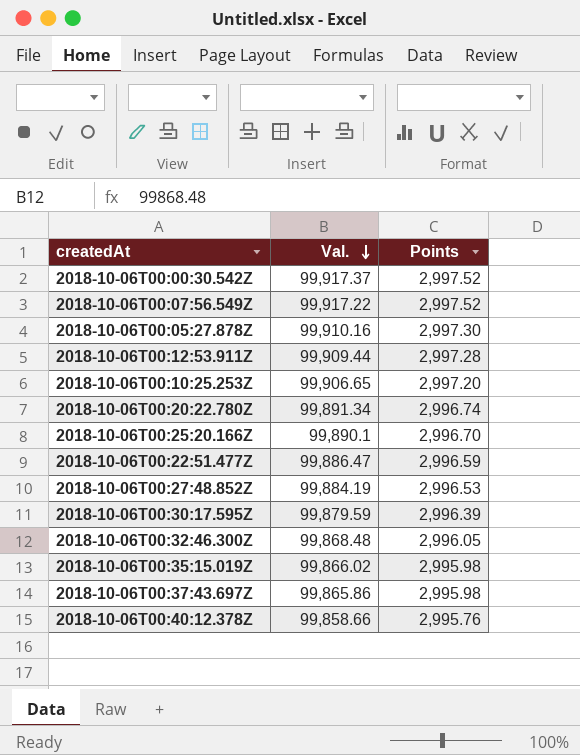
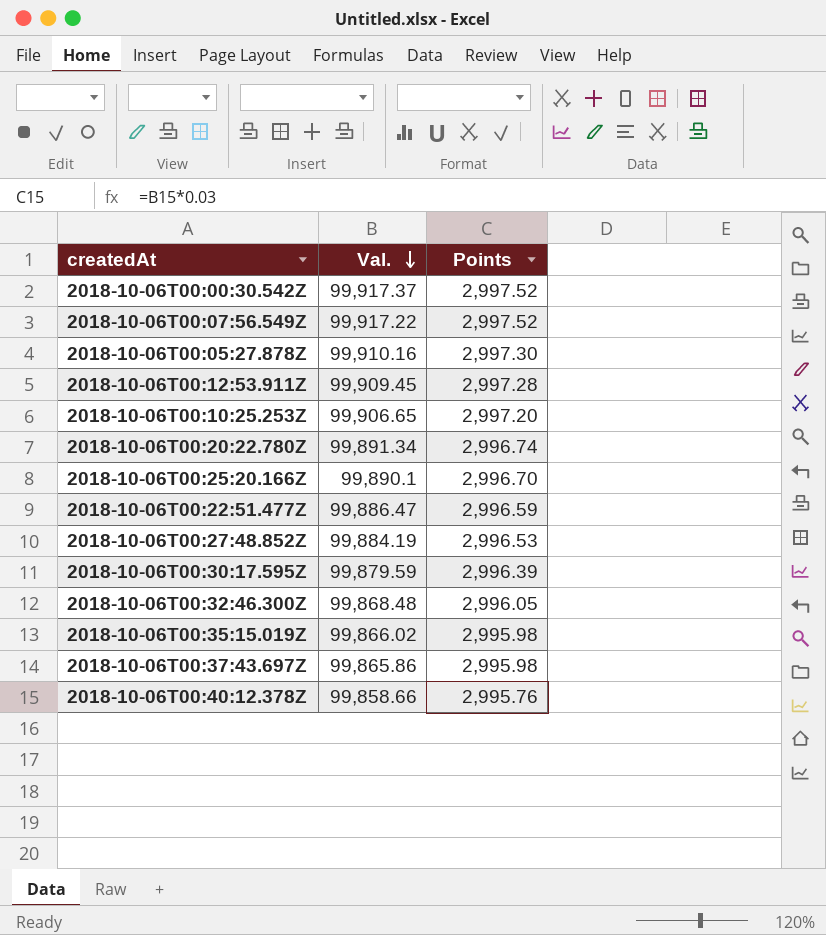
2018-10-06T00:12:53.911Z | Val.: 99,909.44 -> 99,909.45

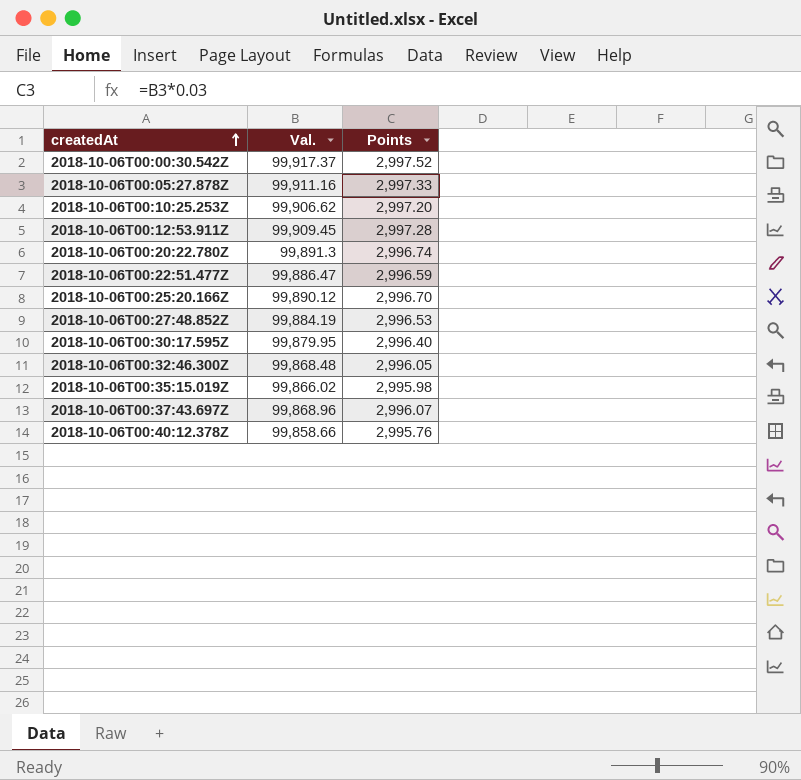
row order: Val. descending -> createdAt ascending
row 2018-10-06T00:07:56.549Z: 99,917.22 | 2,997.52 -> none
2018-10-06T00:05:27.878Z | Val.: 99,910.16 -> 99,911.16
2018-10-06T00:05:27.878Z | Points: 2,997.30 -> 2,997.33
2018-10-06T00:10:25.253Z | Val.: 99,906.65 -> 99,906.62
2018-10-06T00:20:22.780Z | Val.: 99,891.34 -> 99,891.3
2018-10-06T00:25:20.166Z | Val.: 99,890.1 -> 99,890.12
2018-10-06T00:30:17.595Z | Val.: 99,879.59 -> 99,879.95
2018-10-06T00:30:17.595Z | Points: 2,996.39 -> 2,996.40
2018-10-06T00:37:43.697Z | Val.: 99,865.86 -> 99,868.96
2018-10-06T00:37:43.697Z | Points: 2,995.98 -> 2,996.07

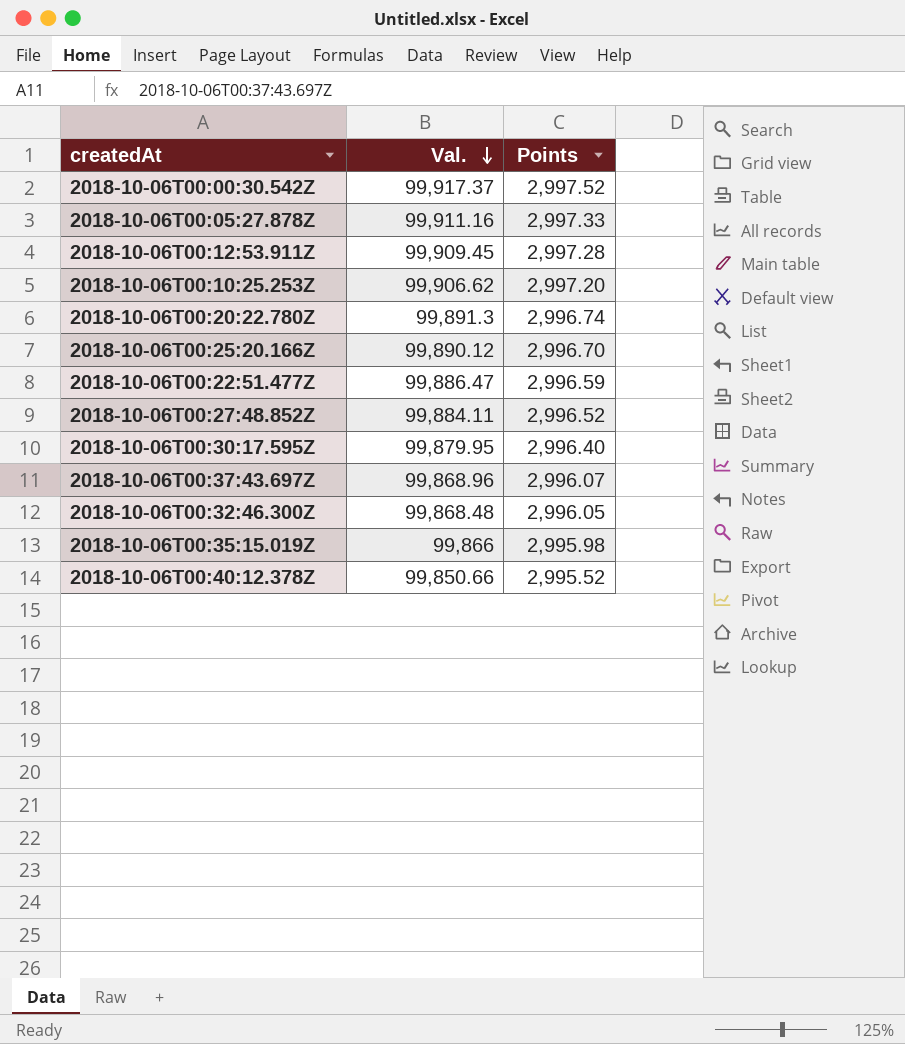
row order: createdAt ascending -> Val. descending
2018-10-06T00:27:48.852Z | Val.: 99,884.19 -> 99,884.11
2018-10-06T00:27:48.852Z | Points: 2,996.53 -> 2,996.52
2018-10-06T00:35:15.019Z | Val.: 99,866.02 -> 99,866
2018-10-06T00:40:12.378Z | Val.: 99,858.66 -> 99,850.66
2018-10-06T00:40:12.378Z | Points: 2,995.76 -> 2,995.52

